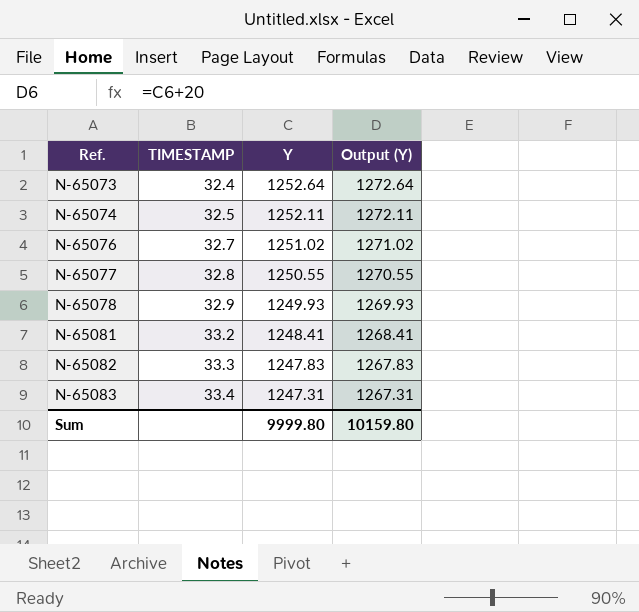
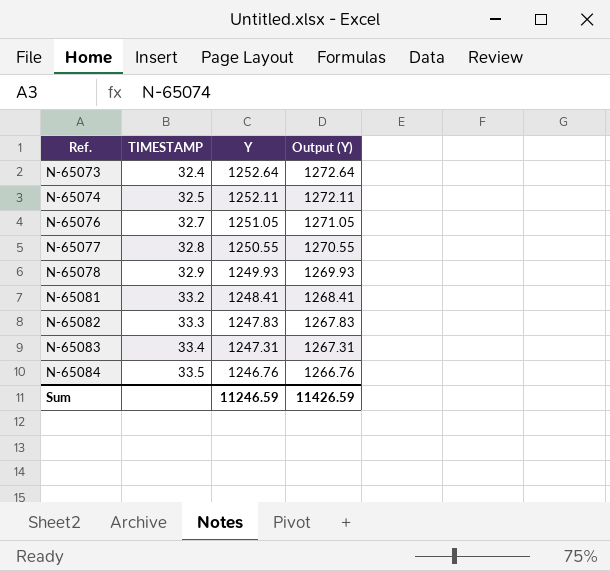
N-65076 | Y: 1251.02 -> 1251.05
N-65076 | Output (Y): 1271.02 -> 1271.05
row N-65084: none -> 33.5 | 1246.76 | 1266.76
Sum | Y: 9999.80 -> 11246.59
Sum | Output (Y): 10159.80 -> 11426.59

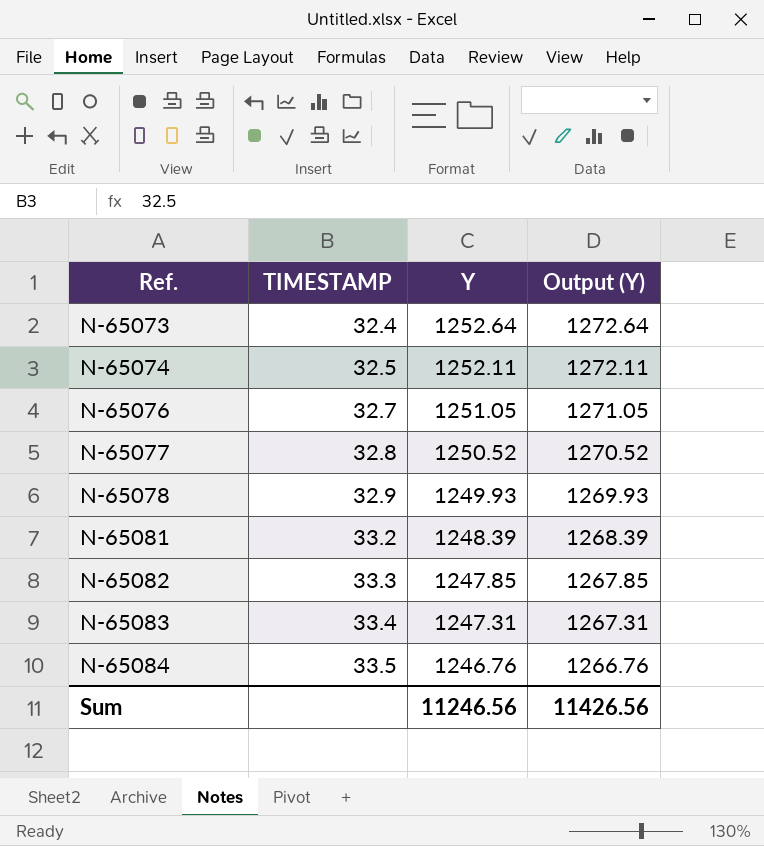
N-65077 | Y: 1250.55 -> 1250.52
N-65077 | Output (Y): 1270.55 -> 1270.52
N-65081 | Y: 1248.41 -> 1248.39
N-65081 | Output (Y): 1268.41 -> 1268.39
N-65082 | Y: 1247.83 -> 1247.85
N-65082 | Output (Y): 1267.83 -> 1267.85
Sum | Y: 11246.59 -> 11246.56
Sum | Output (Y): 11426.59 -> 11426.56

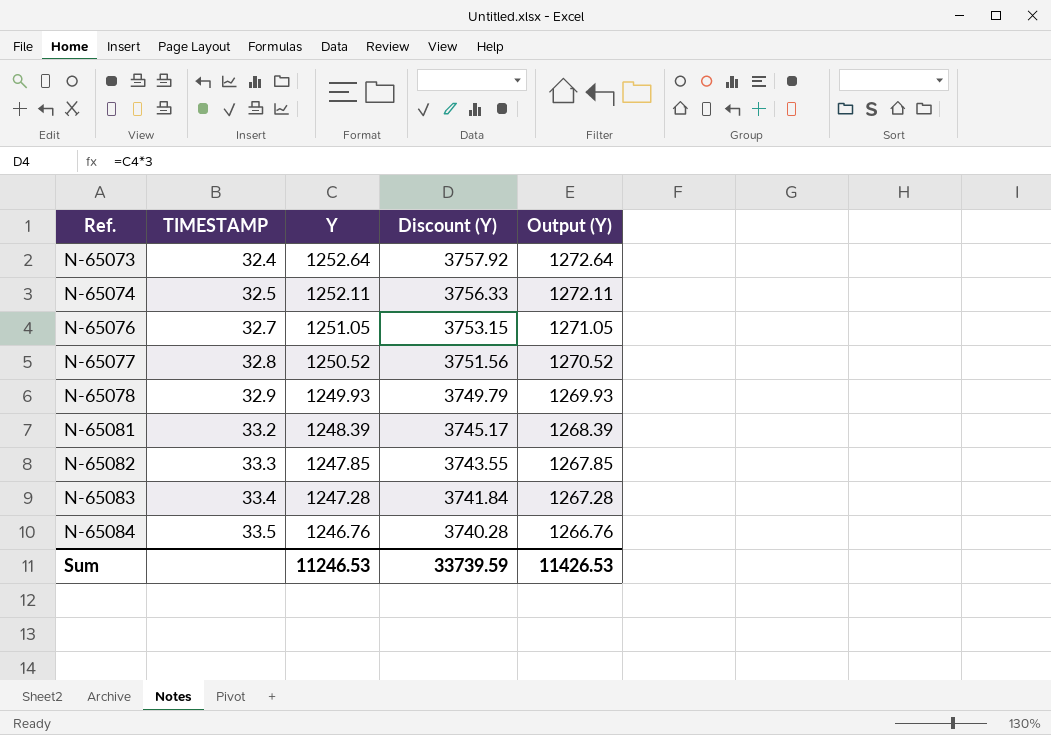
column Discount (Y) | formula: none -> [Y] * 3
N-65083 | Y: 1247.31 -> 1247.28
N-65083 | Output (Y): 1267.31 -> 1267.28
Sum | Y: 11246.56 -> 11246.53
Sum | Output (Y): 11426.56 -> 11426.53

